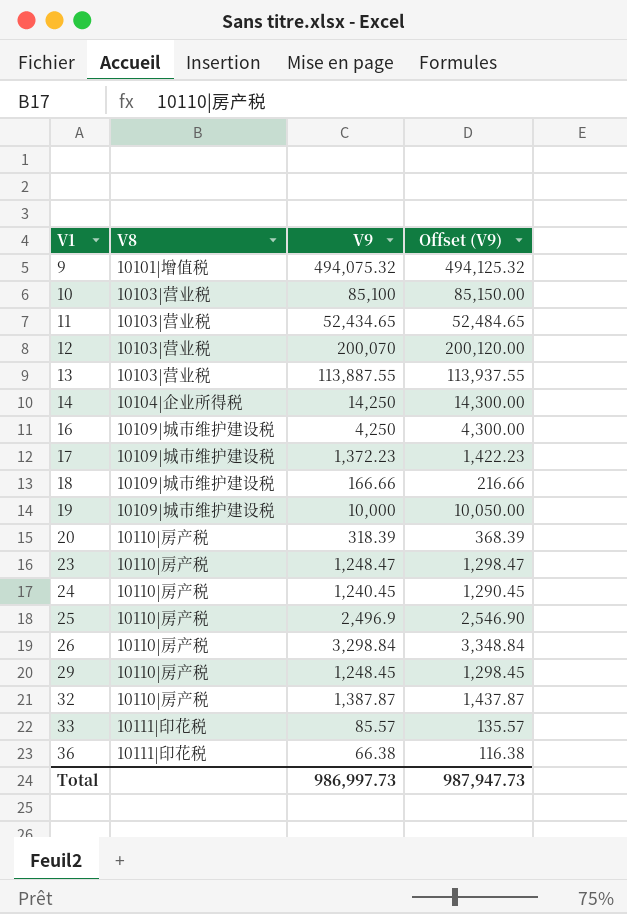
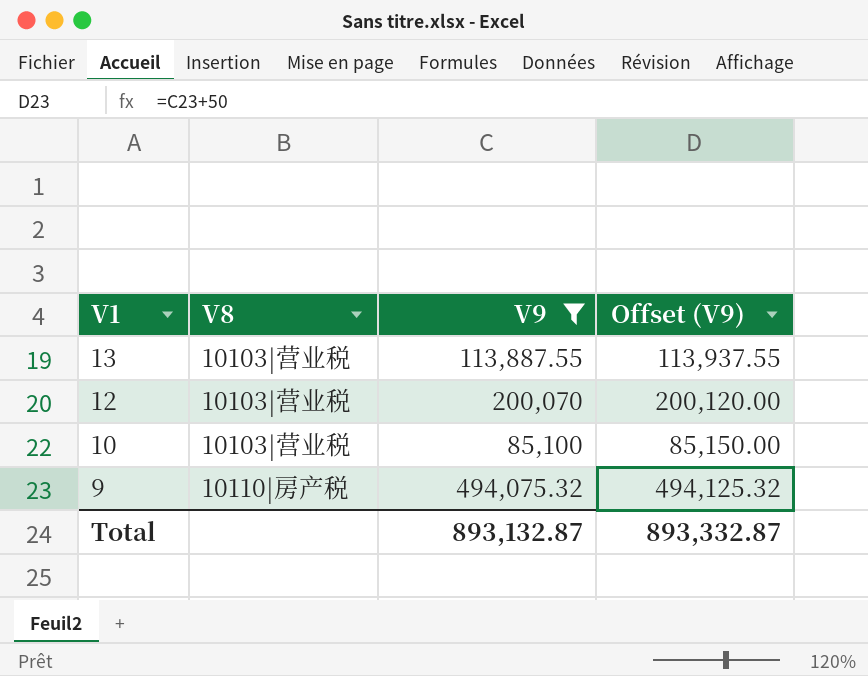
filter: none -> V9 >= 85,100
row order: V1 ascending -> V1 descending
9 | V8: 10101|增值税 -> 10110|房产税
Total | V9: 986,997.73 -> 893,132.87
Total | Offset (V9): 987,947.73 -> 893,332.87

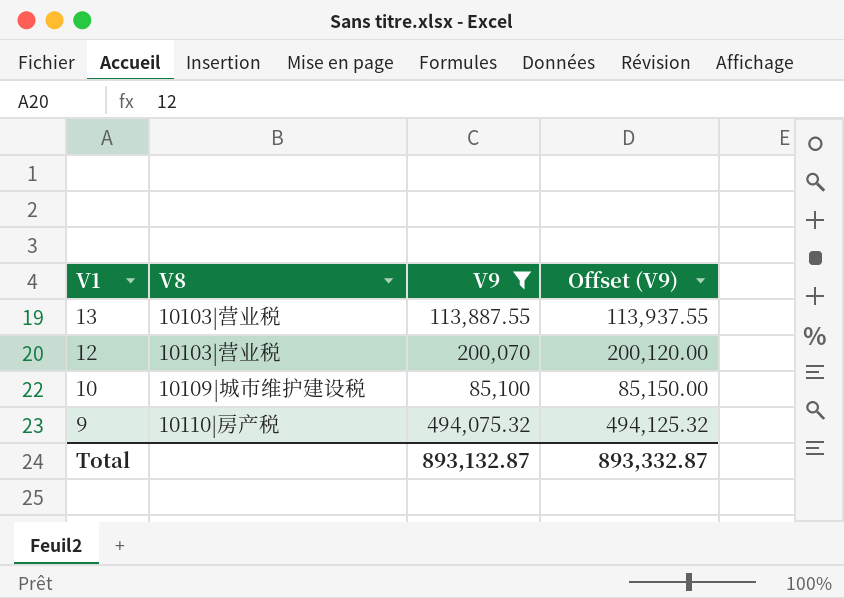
10 | V8: 10103|营业税 -> 10109|城市维护建设税

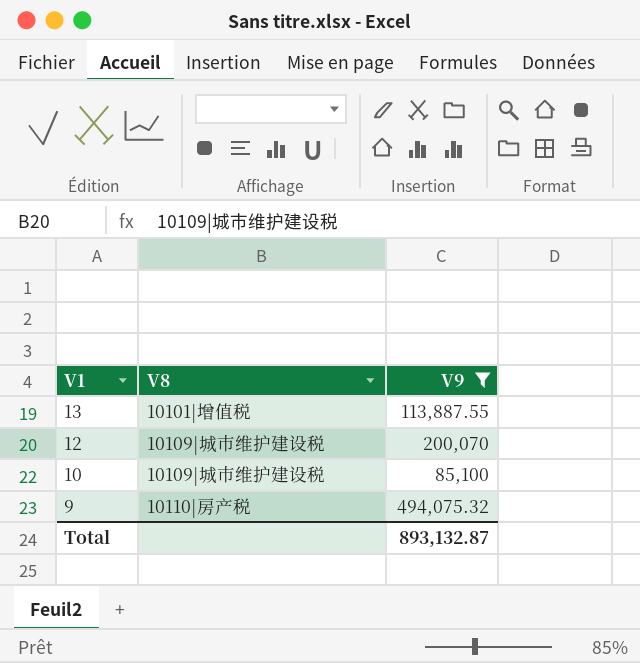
column Offset (V9) | formula: [V9] + 50 -> none
13 | V8: 10103|营业税 -> 10101|增值税
12 | V8: 10103|营业税 -> 10109|城市维护建设税

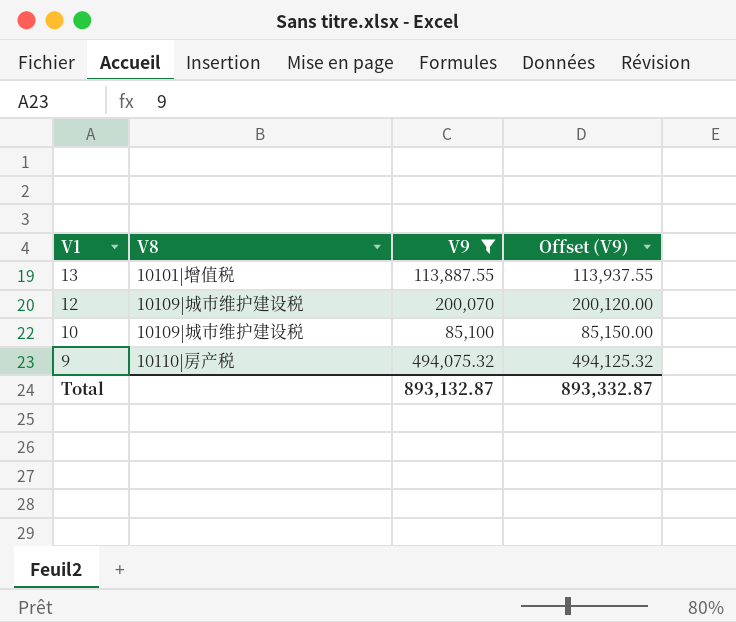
column Offset (V9) | formula: none -> [V9] + 50

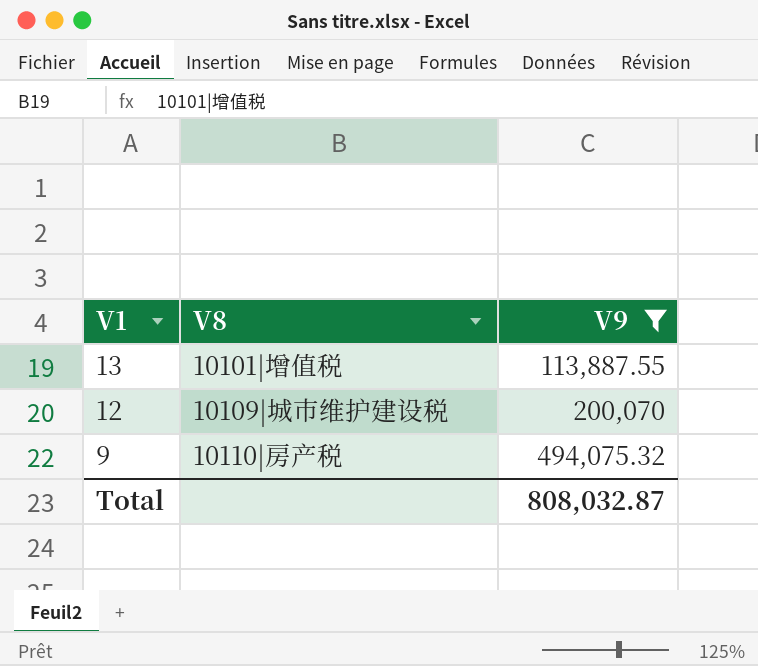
column Offset (V9) | formula: [V9] + 50 -> none
row 10: 10109|城市维护建设税 | 85,100 | 85,150.00 -> none
Total | V9: 893,132.87 -> 808,032.87

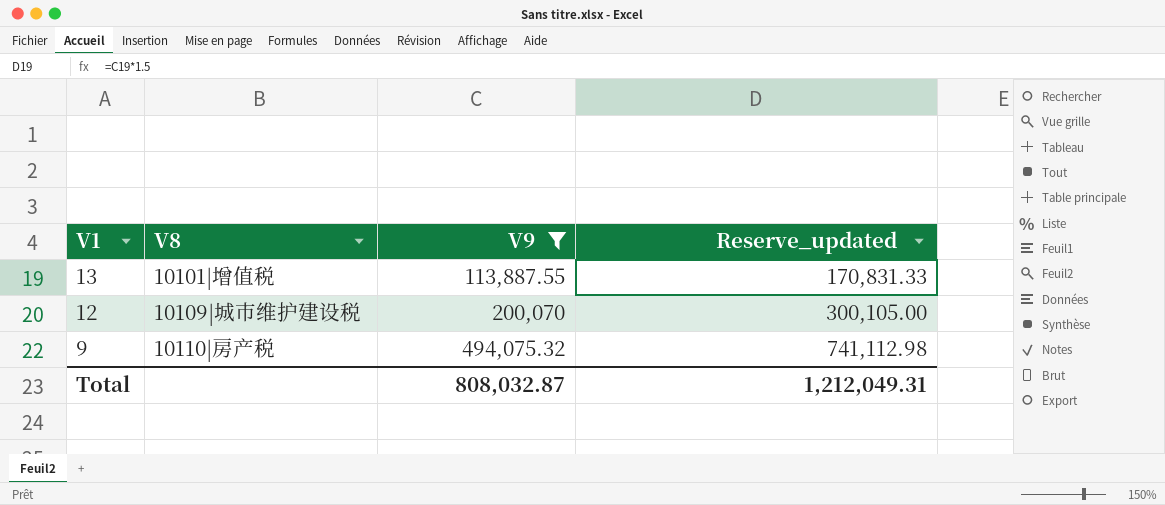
column Reserve_updated | formula: none -> [V9] * 1.5

